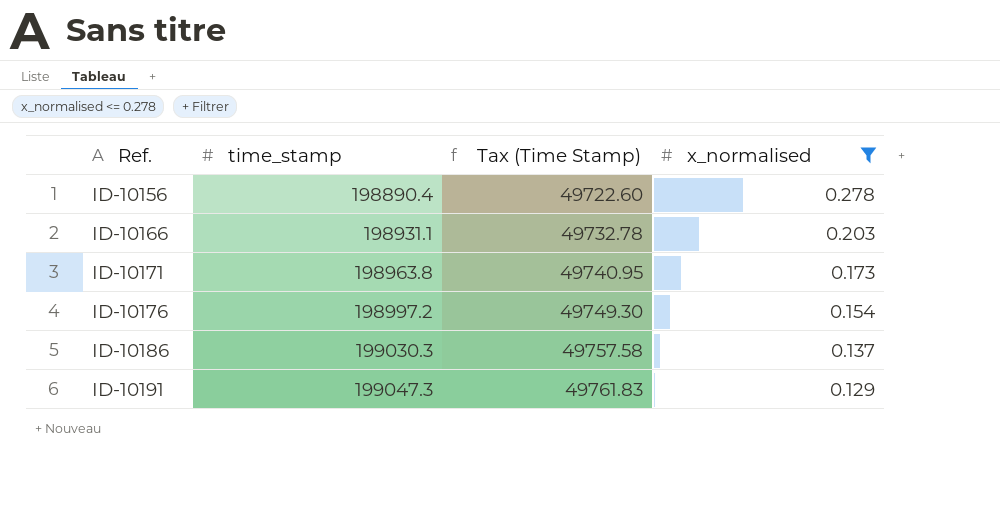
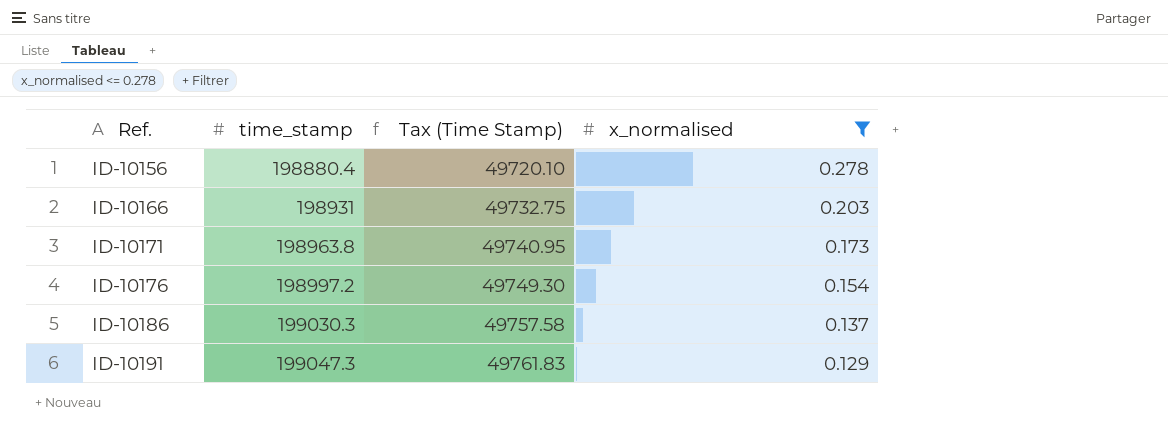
ID-10156 | time_stamp: 198890.4 -> 198880.4
ID-10156 | Tax (Time Stamp): 49722.60 -> 49720.10
ID-10166 | time_stamp: 198931.1 -> 198931
ID-10166 | Tax (Time Stamp): 49732.78 -> 49732.75

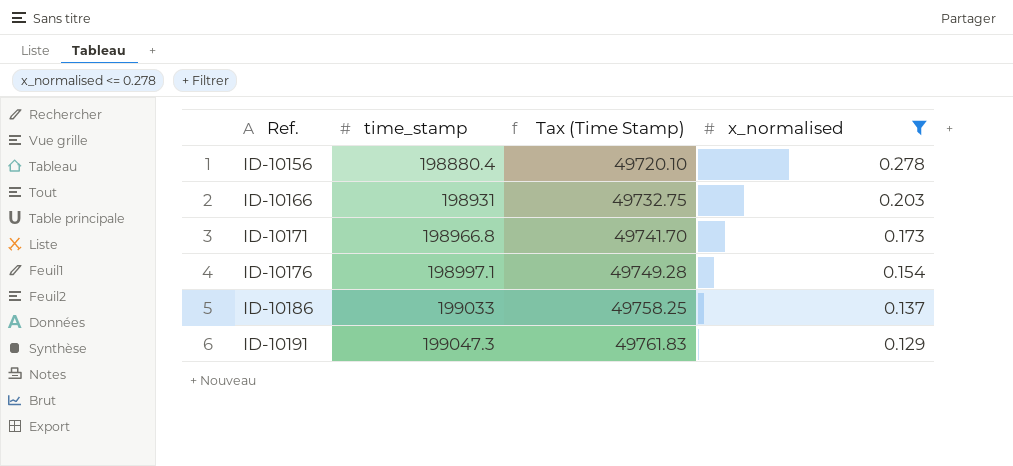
ID-10171 | time_stamp: 198963.8 -> 198966.8
ID-10171 | Tax (Time Stamp): 49740.95 -> 49741.70
ID-10176 | time_stamp: 198997.2 -> 198997.1
ID-10176 | Tax (Time Stamp): 49749.30 -> 49749.28
ID-10186 | time_stamp: 199030.3 -> 199033
ID-10186 | Tax (Time Stamp): 49757.58 -> 49758.25

